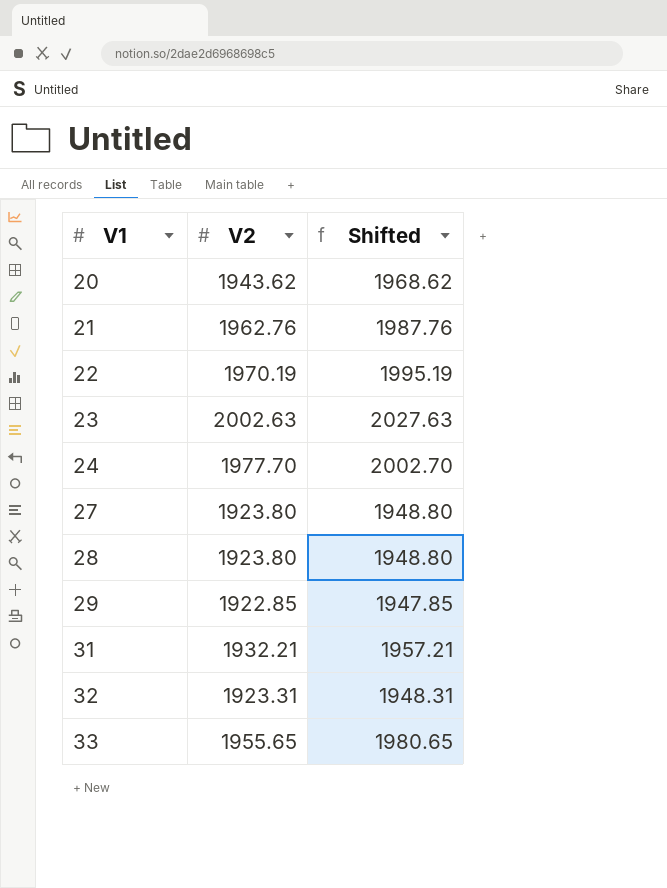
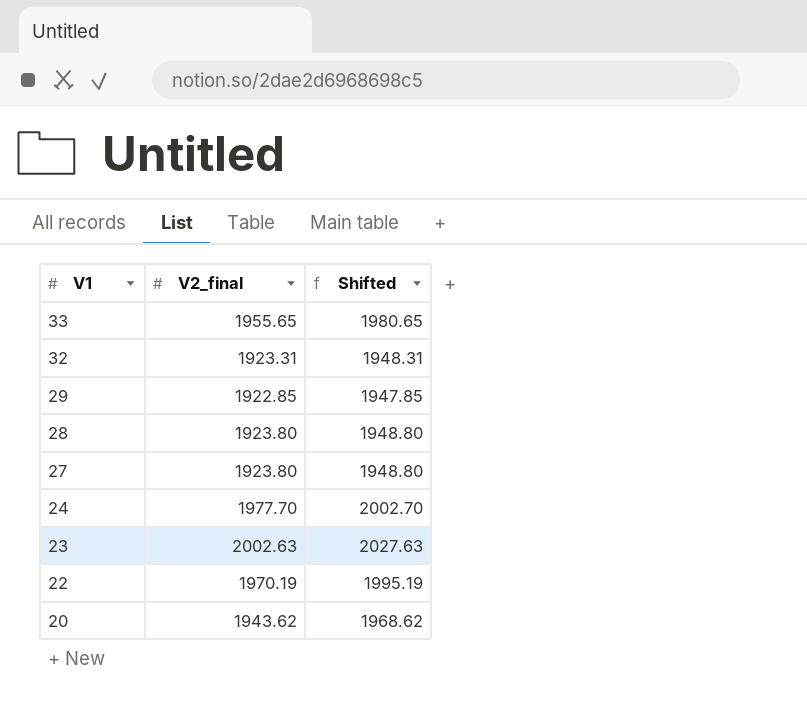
row order: V1 ascending -> V1 descending
column name: V2 -> V2_final
row 21: 1962.76 | 1987.76 -> none
row 31: 1932.21 | 1957.21 -> none

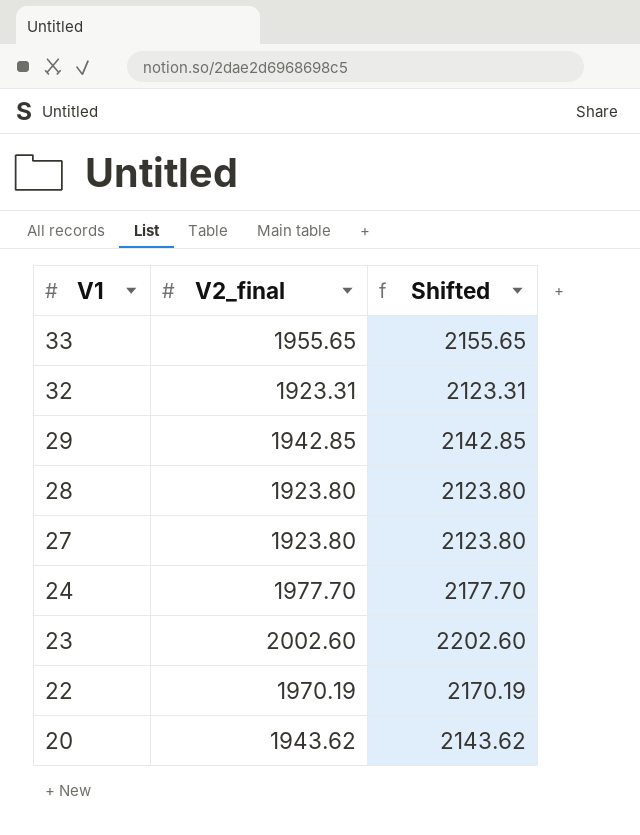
column Shifted | formula: [V2_final] + 25 -> [V2_final] + 200
29 | V2_final: 1922.85 -> 1942.85
23 | V2_final: 2002.63 -> 2002.60

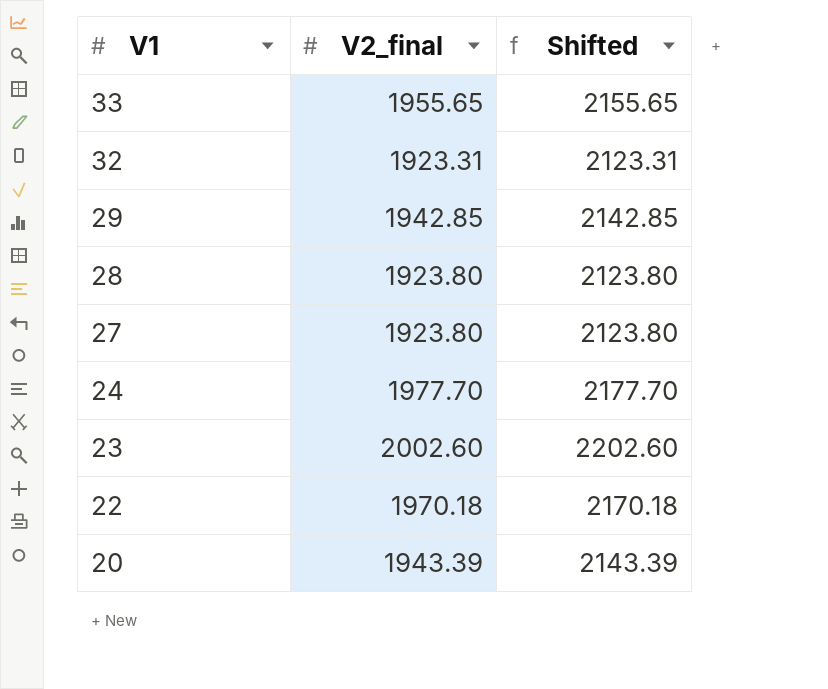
22 | V2_final: 1970.19 -> 1970.18
22 | Shifted: 2170.19 -> 2170.18
20 | V2_final: 1943.62 -> 1943.39
20 | Shifted: 2143.62 -> 2143.39

